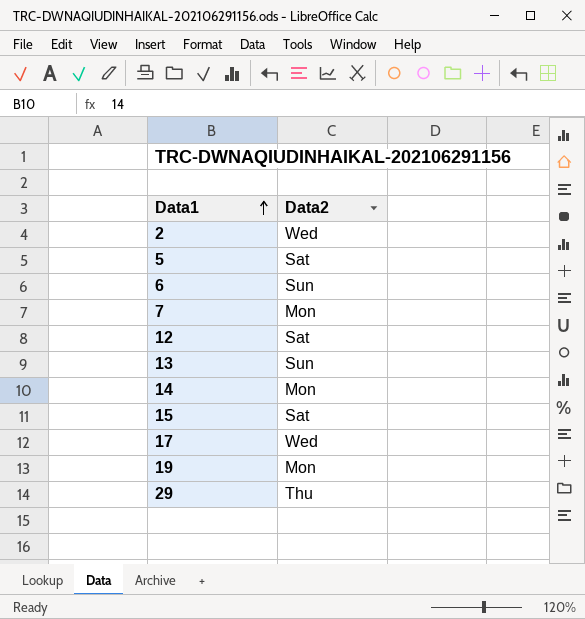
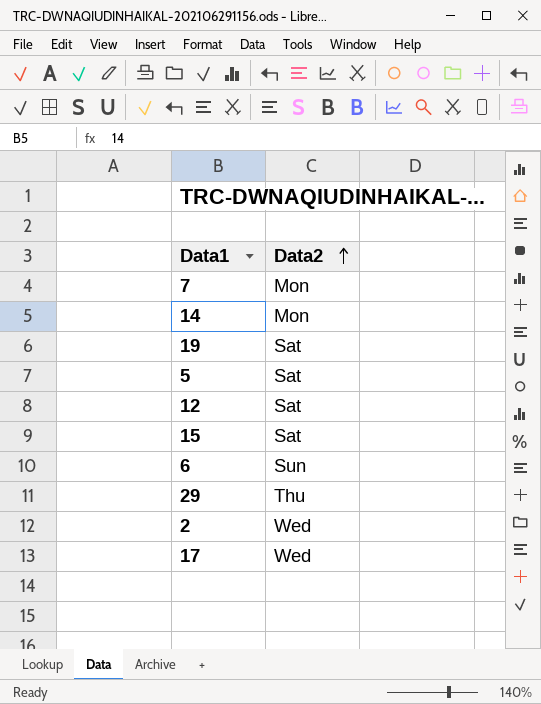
row order: Data1 ascending -> Data2 ascending
row 13: Sun -> none
19 | Data2: Mon -> Sat

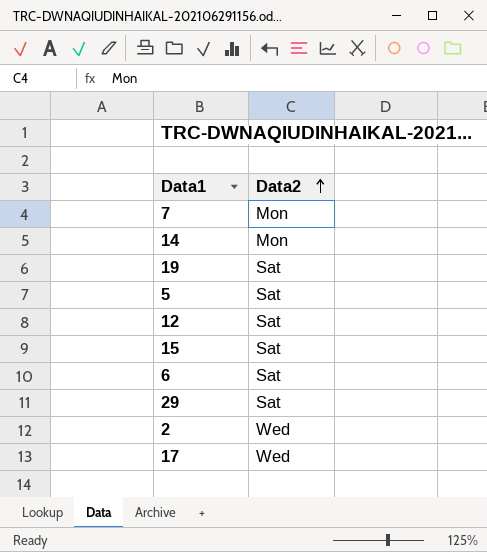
6 | Data2: Sun -> Sat
29 | Data2: Thu -> Sat

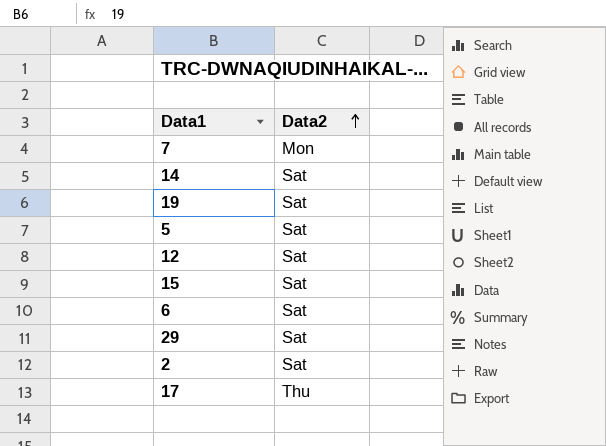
14 | Data2: Mon -> Sat
2 | Data2: Wed -> Sat
17 | Data2: Wed -> Thu

